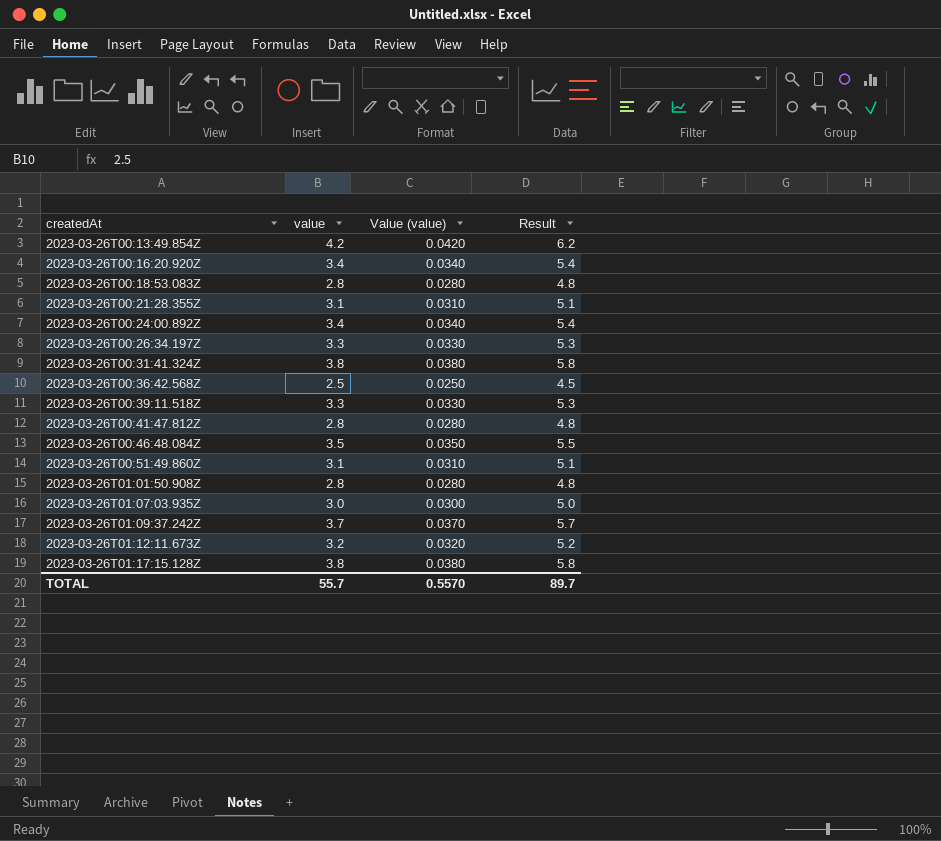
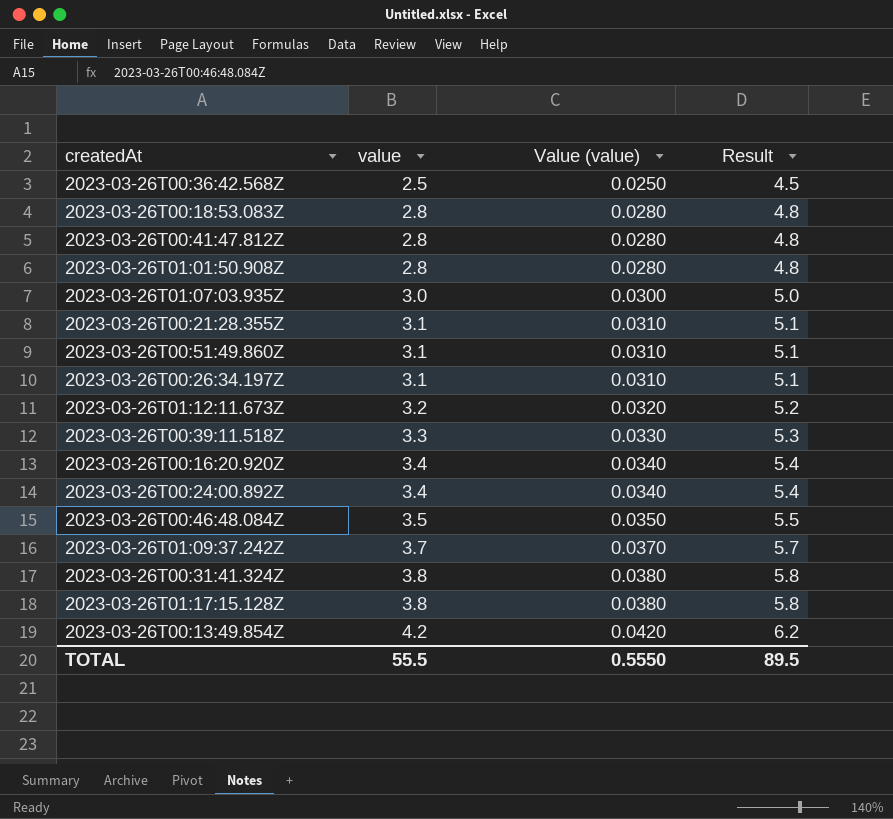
row order: createdAt ascending -> value ascending
2023-03-26T00:26:34.197Z | value: 3.3 -> 3.1
2023-03-26T00:26:34.197Z | Value (value): 0.0330 -> 0.0310
2023-03-26T00:26:34.197Z | Result: 5.3 -> 5.1
TOTAL | value: 55.7 -> 55.5
TOTAL | Value (value): 0.5570 -> 0.5550
TOTAL | Result: 89.7 -> 89.5

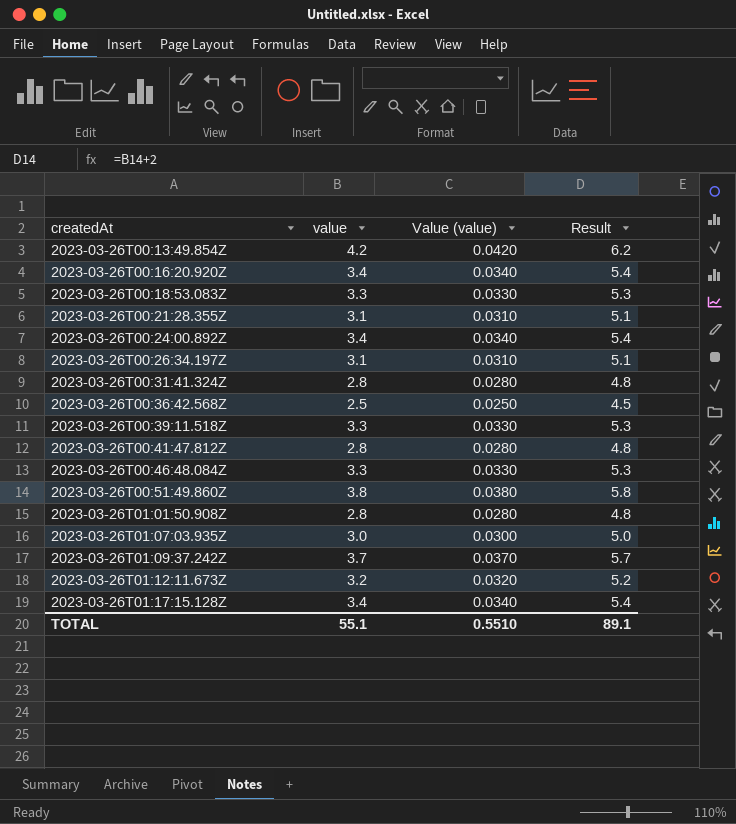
row order: value ascending -> createdAt ascending
2023-03-26T00:18:53.083Z | value: 2.8 -> 3.3
2023-03-26T00:18:53.083Z | Value (value): 0.0280 -> 0.0330
2023-03-26T00:18:53.083Z | Result: 4.8 -> 5.3
2023-03-26T00:31:41.324Z | value: 3.8 -> 2.8
2023-03-26T00:31:41.324Z | Value (value): 0.0380 -> 0.0280
2023-03-26T00:31:41.324Z | Result: 5.8 -> 4.8
2023-03-26T00:46:48.084Z | value: 3.5 -> 3.3
2023-03-26T00:46:48.084Z | Value (value): 0.0350 -> 0.0330
2023-03-26T00:46:48.084Z | Result: 5.5 -> 5.3
2023-03-26T00:51:49.860Z | value: 3.1 -> 3.8
2023-03-26T00:51:49.860Z | Value (value): 0.0310 -> 0.0380
2023-03-26T00:51:49.860Z | Result: 5.1 -> 5.8
2023-03-26T01:17:15.128Z | value: 3.8 -> 3.4
2023-03-26T01:17:15.128Z | Value (value): 0.0380 -> 0.0340
2023-03-26T01:17:15.128Z | Result: 5.8 -> 5.4
TOTAL | value: 55.5 -> 55.1
TOTAL | Value (value): 0.5550 -> 0.5510
TOTAL | Result: 89.5 -> 89.1

